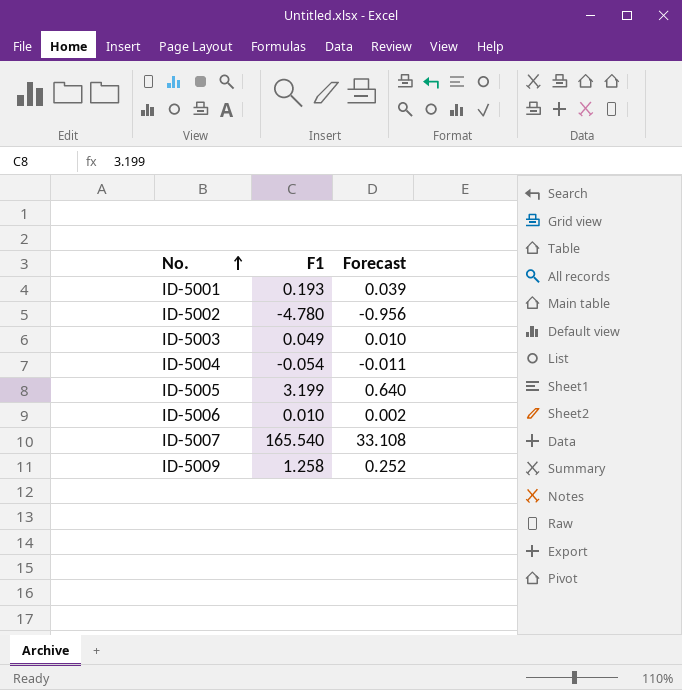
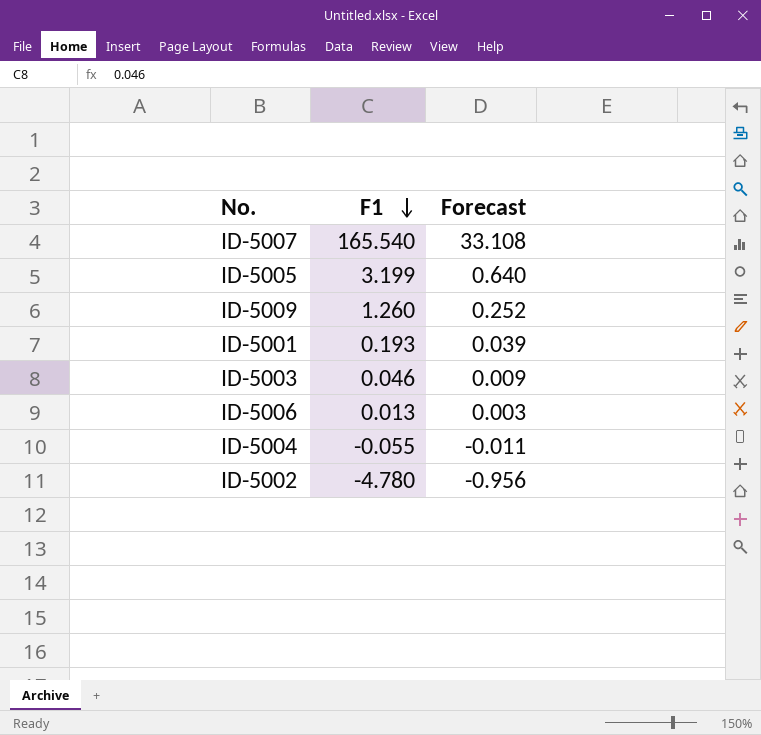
row order: No. ascending -> F1 descending
ID-5009 | F1: 1.258 -> 1.260
ID-5003 | F1: 0.049 -> 0.046
ID-5003 | Forecast: 0.010 -> 0.009
ID-5006 | F1: 0.010 -> 0.013
ID-5006 | Forecast: 0.002 -> 0.003
ID-5004 | F1: -0.054 -> -0.055

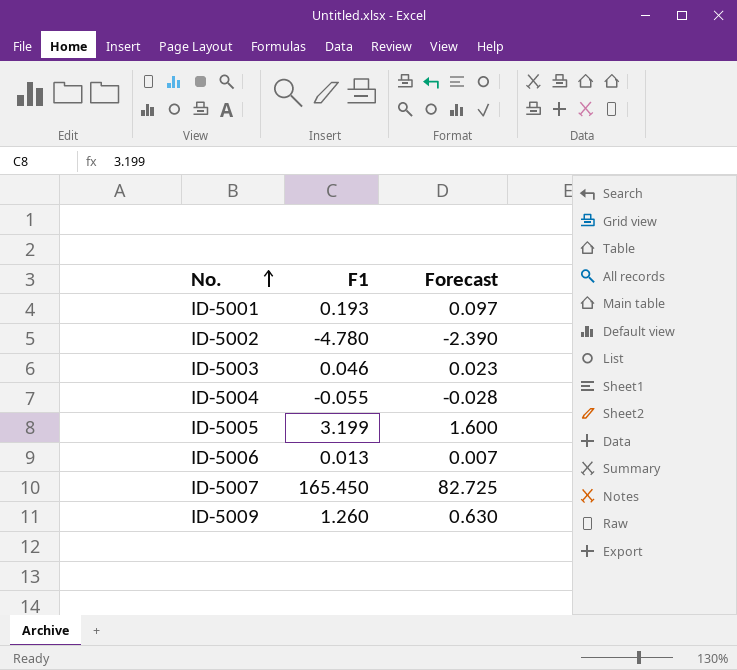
row order: F1 descending -> No. ascending
column Forecast | formula: [F1] * 0.2 -> [F1] * 0.5
ID-5007 | F1: 165.540 -> 165.450

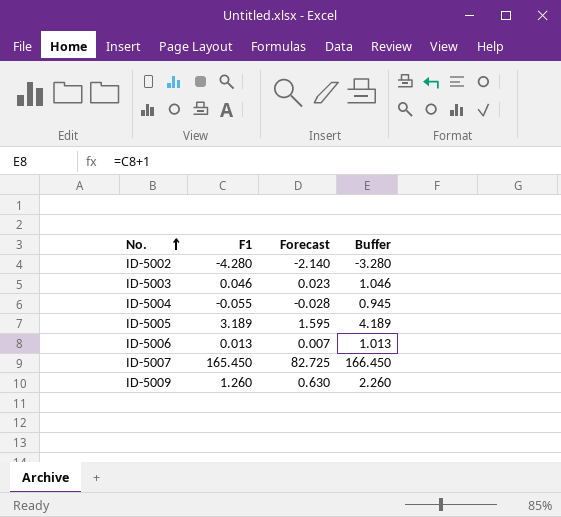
column Buffer | formula: none -> [F1] + 1
row ID-5001: 0.193 | 0.097 -> none
ID-5002 | F1: -4.780 -> -4.280
ID-5002 | Forecast: -2.390 -> -2.140
ID-5005 | F1: 3.199 -> 3.189
ID-5005 | Forecast: 1.600 -> 1.595

